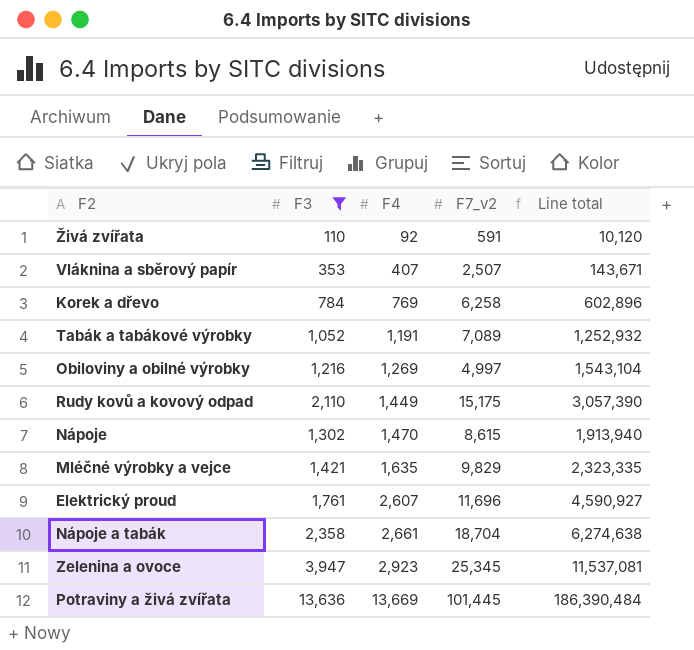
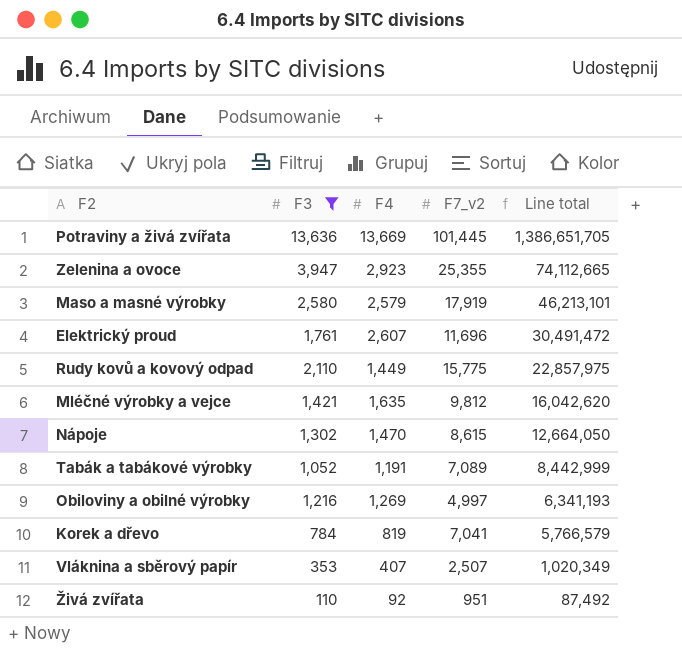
row order: F4 ascending -> Line total descending
column Line total | formula: [F3] * [F4] -> [F4] * [F7_v2]
row Nápoje a tabák: 2,358 | 2,661 | 18,704 | 6,274,638 -> none
Zelenina a ovoce | F7_v2: 25,345 -> 25,355
row Maso a masné výrobky: none -> 2,580 | 2,579 | 17,919 | 46,213,101
Rudy kovů a kovový odpad | F7_v2: 15,175 -> 15,775
Mléčné výrobky a vejce | F7_v2: 9,829 -> 9,812
Korek a dřevo | F4: 769 -> 819
Korek a dřevo | F7_v2: 6,258 -> 7,041
Živá zvířata | F7_v2: 591 -> 951

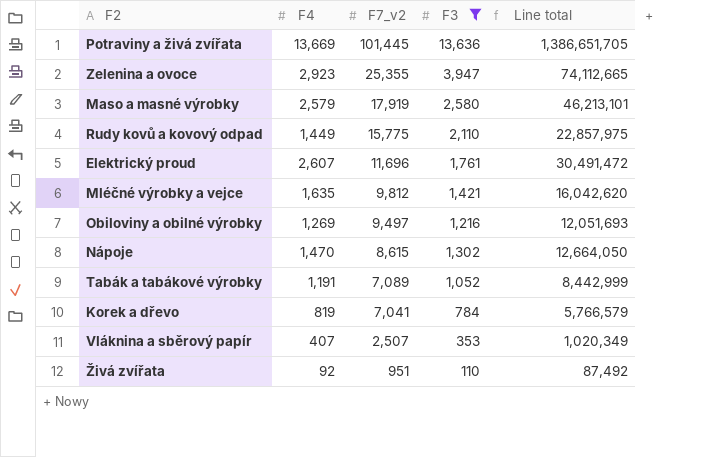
row order: Line total descending -> F7_v2 descending
column F3 | position: 2 -> 4
Obiloviny a obilné výrobky | F7_v2: 4,997 -> 9,497
Obiloviny a obilné výrobky | Line total: 6,341,193 -> 12,051,693

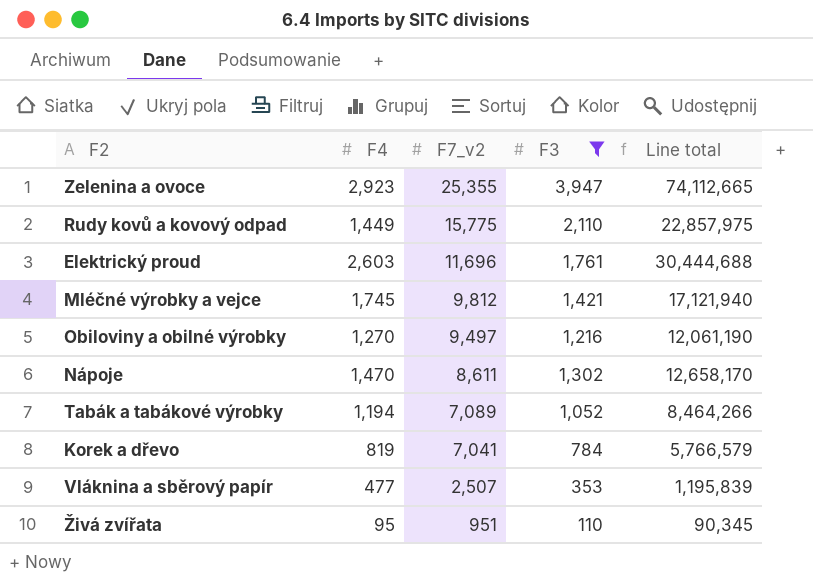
row Potraviny a živá zvířata: 13,669 | 101,445 | 13,636 | 1,386,651,705 -> none
row Maso a masné výrobky: 2,579 | 17,919 | 2,580 | 46,213,101 -> none
Elektrický proud | F4: 2,607 -> 2,603
Elektrický proud | Line total: 30,491,472 -> 30,444,688
Mléčné výrobky a vejce | F4: 1,635 -> 1,745
Mléčné výrobky a vejce | Line total: 16,042,620 -> 17,121,940
Obiloviny a obilné výrobky | F4: 1,269 -> 1,270
Obiloviny a obilné výrobky | Line total: 12,051,693 -> 12,061,190
Nápoje | F7_v2: 8,615 -> 8,611
Nápoje | Line total: 12,664,050 -> 12,658,170
Tabák a tabákové výrobky | F4: 1,191 -> 1,194
Tabák a tabákové výrobky | Line total: 8,442,999 -> 8,464,266
Vláknina a sběrový papír | F4: 407 -> 477
Vláknina a sběrový papír | Line total: 1,020,349 -> 1,195,839
Živá zvířata | F4: 92 -> 95
Živá zvířata | Line total: 87,492 -> 90,345

